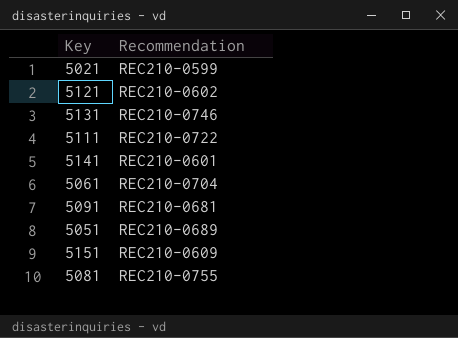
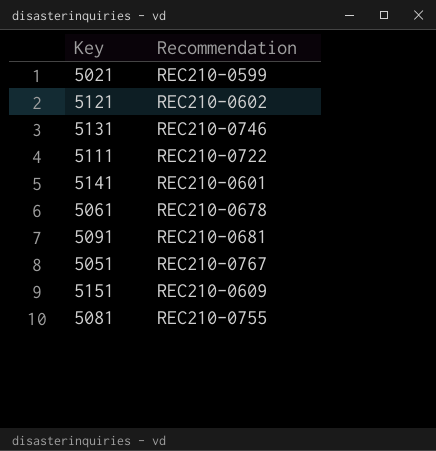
5061 | Recommendation: REC210-0704 -> REC210-0678
5051 | Recommendation: REC210-0689 -> REC210-0767

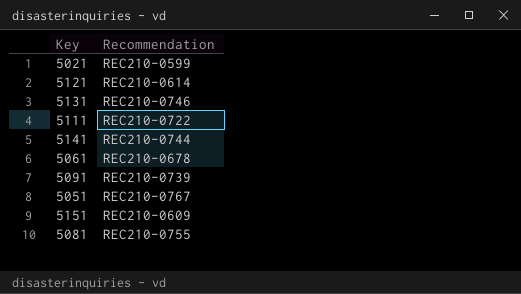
5121 | Recommendation: REC210-0602 -> REC210-0614
5141 | Recommendation: REC210-0601 -> REC210-0744
5091 | Recommendation: REC210-0681 -> REC210-0739

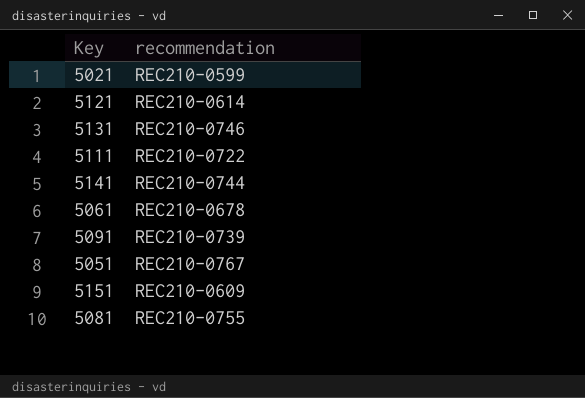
column name: Recommendation -> recommendation

